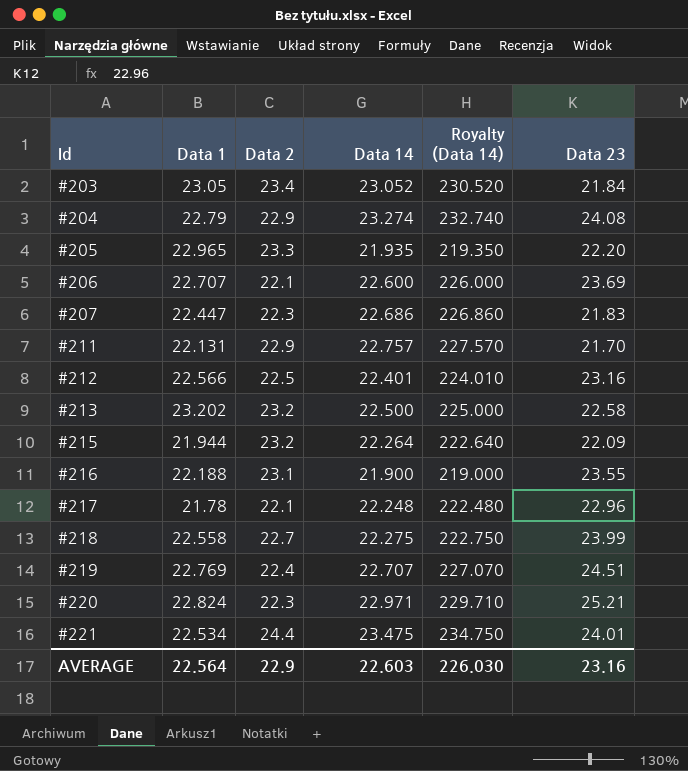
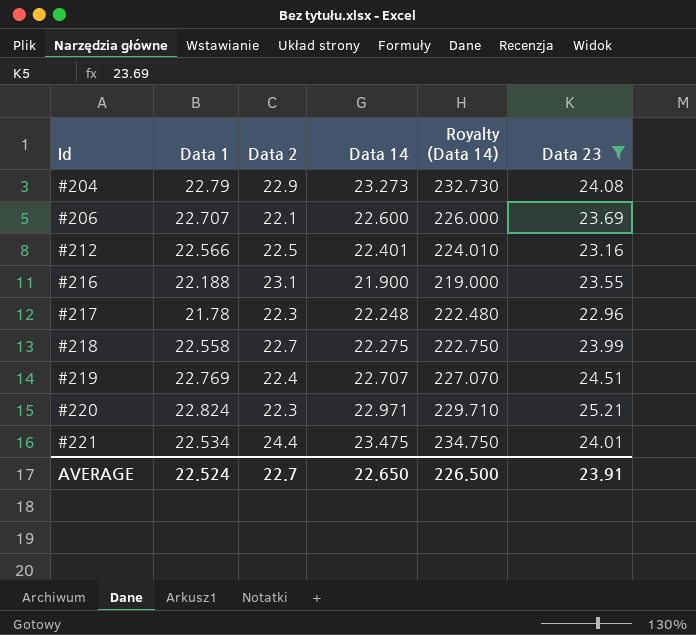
filter: none -> Data 23 >= 22.96
#204 | Data 14: 23.274 -> 23.273
#204 | Royalty (Data 14): 232.740 -> 232.730
#217 | Data 2: 22.1 -> 22.3
AVERAGE | Data 1: 22.564 -> 22.524
AVERAGE | Data 2: 22.9 -> 22.7
AVERAGE | Data 14: 22.603 -> 22.650
AVERAGE | Royalty (Data 14): 226.030 -> 226.500
AVERAGE | Data 23: 23.16 -> 23.91

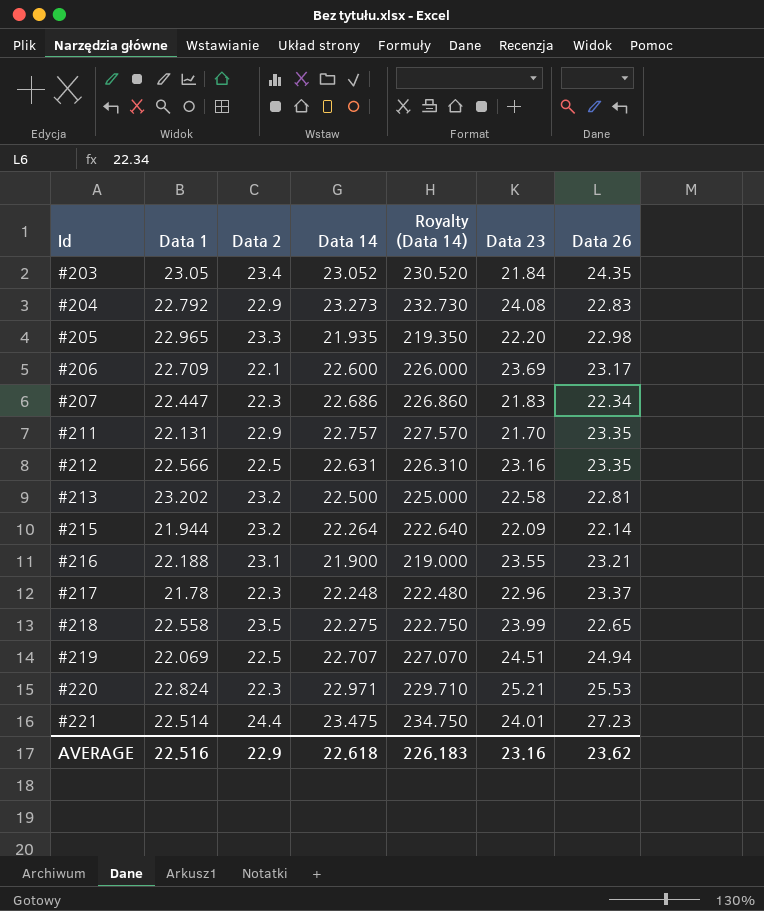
filter: Data 23 >= 22.96 -> none
column Data 26 | position: none -> 7
#204 | Data 1: 22.79 -> 22.792
#206 | Data 1: 22.707 -> 22.709
#212 | Data 14: 22.401 -> 22.631
#212 | Royalty (Data 14): 224.010 -> 226.310
#218 | Data 2: 22.7 -> 23.5
#219 | Data 1: 22.769 -> 22.069
#219 | Data 2: 22.4 -> 22.5
#221 | Data 1: 22.534 -> 22.514
AVERAGE | Data 1: 22.524 -> 22.516
AVERAGE | Data 2: 22.7 -> 22.9
AVERAGE | Data 14: 22.650 -> 22.618
AVERAGE | Royalty (Data 14): 226.500 -> 226.183
AVERAGE | Data 23: 23.91 -> 23.16

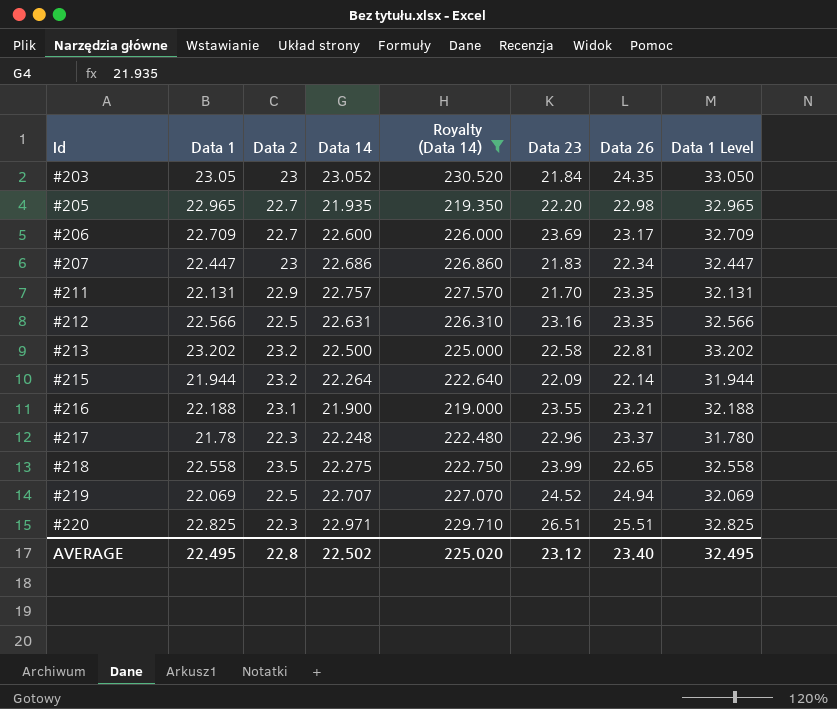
filter: none -> Royalty (Data 14) <= 230.520
column Data 1 Level | formula: none -> [Data 1] + 10
#203 | Data 2: 23.4 -> 23
#205 | Data 2: 23.3 -> 22.7
#206 | Data 2: 22.1 -> 22.7
#207 | Data 2: 22.3 -> 23
#219 | Data 23: 24.51 -> 24.52
#220 | Data 1: 22.824 -> 22.825
#220 | Data 23: 25.21 -> 26.51
#220 | Data 26: 25.53 -> 25.51
AVERAGE | Data 1: 22.516 -> 22.495
AVERAGE | Data 2: 22.9 -> 22.8
AVERAGE | Data 14: 22.618 -> 22.502
AVERAGE | Royalty (Data 14): 226.183 -> 225.020
AVERAGE | Data 23: 23.16 -> 23.12
AVERAGE | Data 26: 23.62 -> 23.40

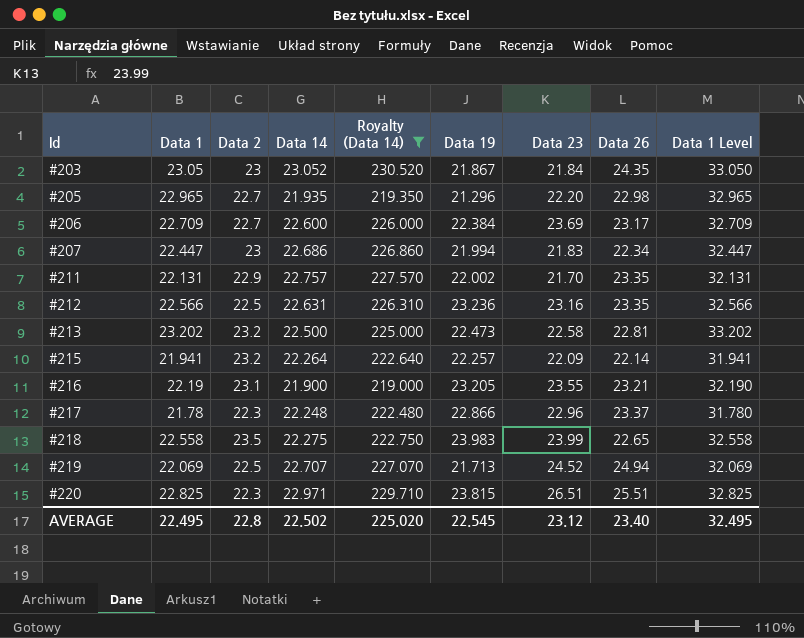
column Data 19 | position: none -> 6
#215 | Data 1: 21.944 -> 21.941
#215 | Data 1 Level: 31.944 -> 31.941
#216 | Data 1: 22.188 -> 22.19
#216 | Data 1 Level: 32.188 -> 32.190

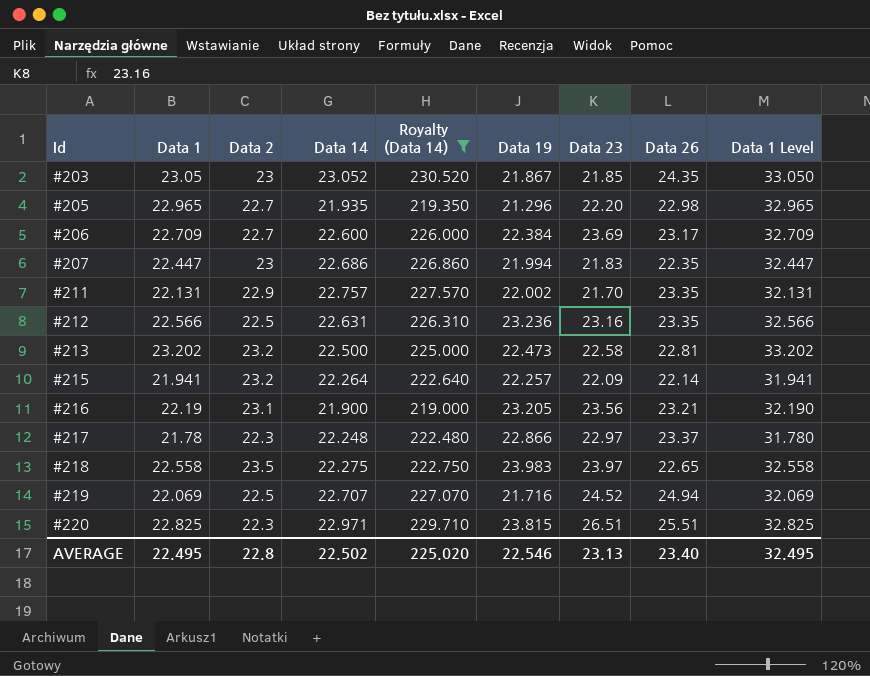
#203 | Data 23: 21.84 -> 21.85
#207 | Data 26: 22.34 -> 22.35
#216 | Data 23: 23.55 -> 23.56
#217 | Data 23: 22.96 -> 22.97
#218 | Data 23: 23.99 -> 23.97
#219 | Data 19: 21.713 -> 21.716
AVERAGE | Data 19: 22.545 -> 22.546
AVERAGE | Data 23: 23.12 -> 23.13

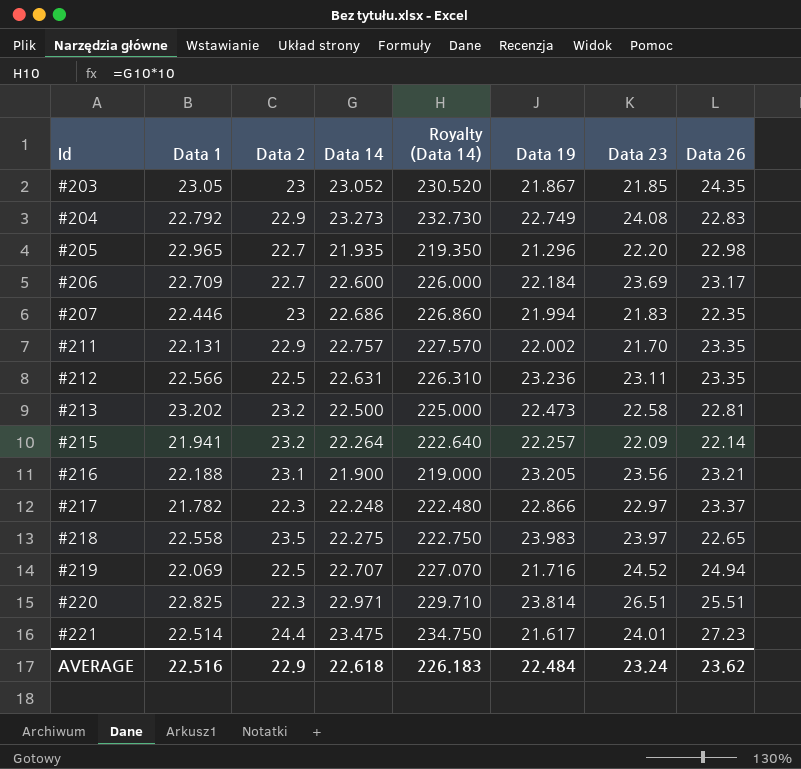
filter: Royalty (Data 14) <= 230.520 -> none
column Data 1 Level | formula: [Data 1] + 10 -> none
#206 | Data 19: 22.384 -> 22.184
#207 | Data 1: 22.447 -> 22.446
#212 | Data 23: 23.16 -> 23.11
#216 | Data 1: 22.19 -> 22.188
#217 | Data 1: 21.78 -> 21.782
#220 | Data 19: 23.815 -> 23.814
AVERAGE | Data 1: 22.495 -> 22.516
AVERAGE | Data 2: 22.8 -> 22.9
AVERAGE | Data 14: 22.502 -> 22.618
AVERAGE | Royalty (Data 14): 225.020 -> 226.183
AVERAGE | Data 19: 22.546 -> 22.484
AVERAGE | Data 23: 23.13 -> 23.24
AVERAGE | Data 26: 23.40 -> 23.62

